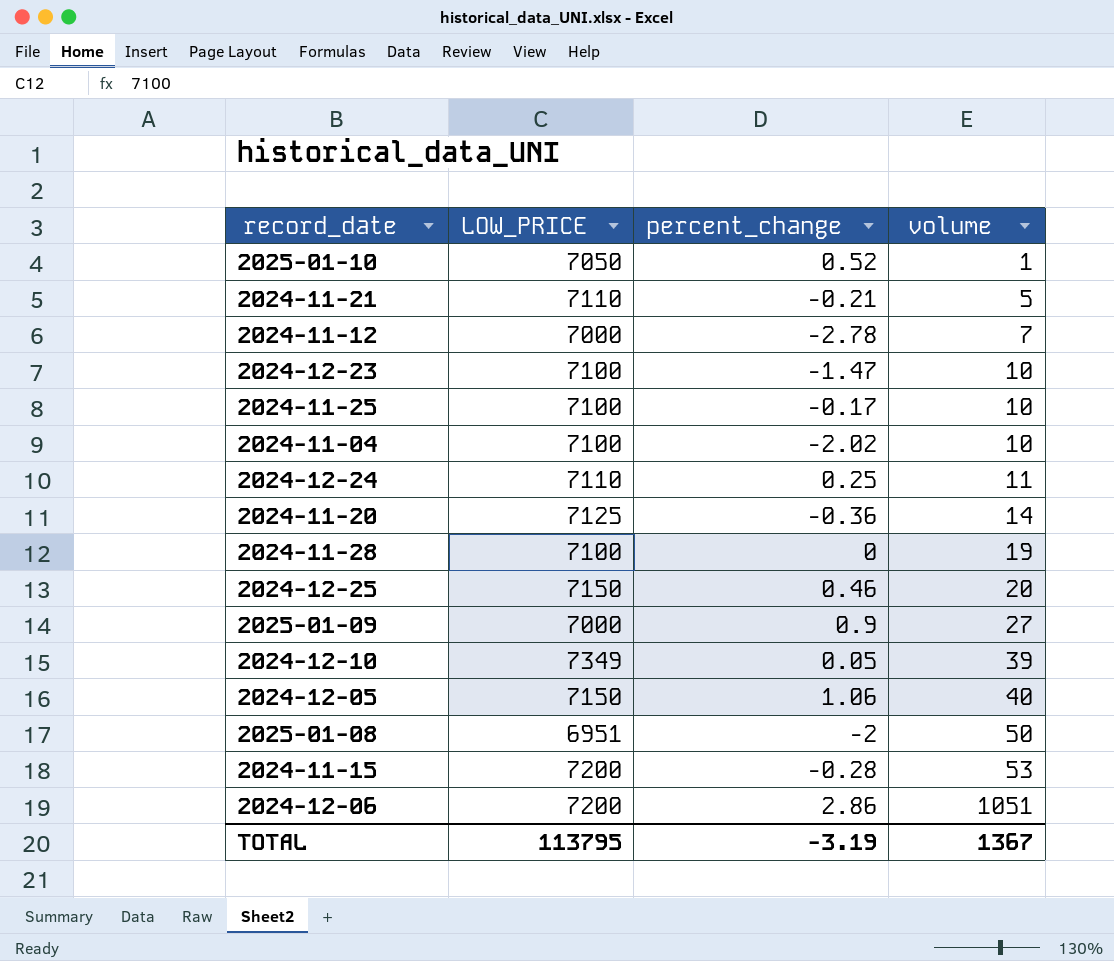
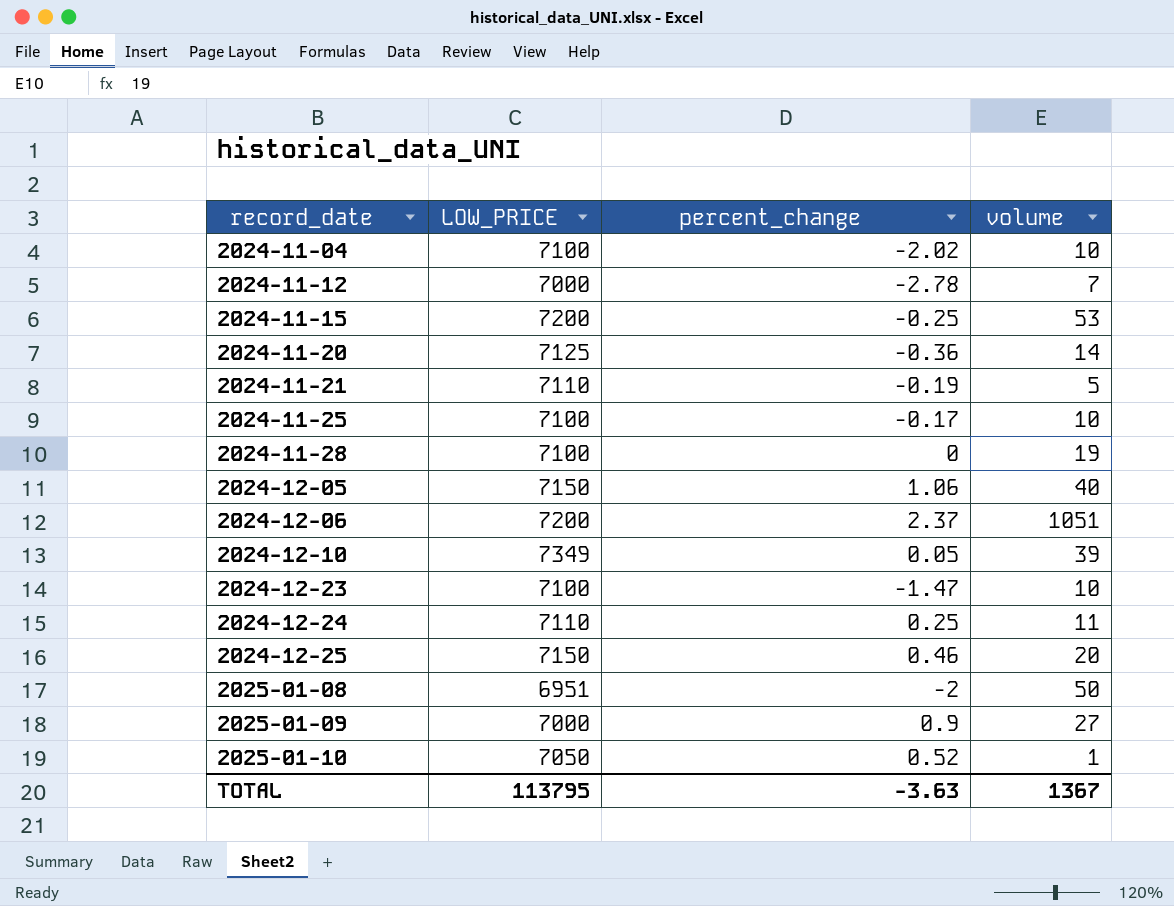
row order: volume ascending -> record_date ascending
2024-11-15 | percent_change: -0.28 -> -0.25
2024-11-21 | percent_change: -0.21 -> -0.19
2024-12-06 | percent_change: 2.86 -> 2.37
TOTAL | percent_change: -3.19 -> -3.63

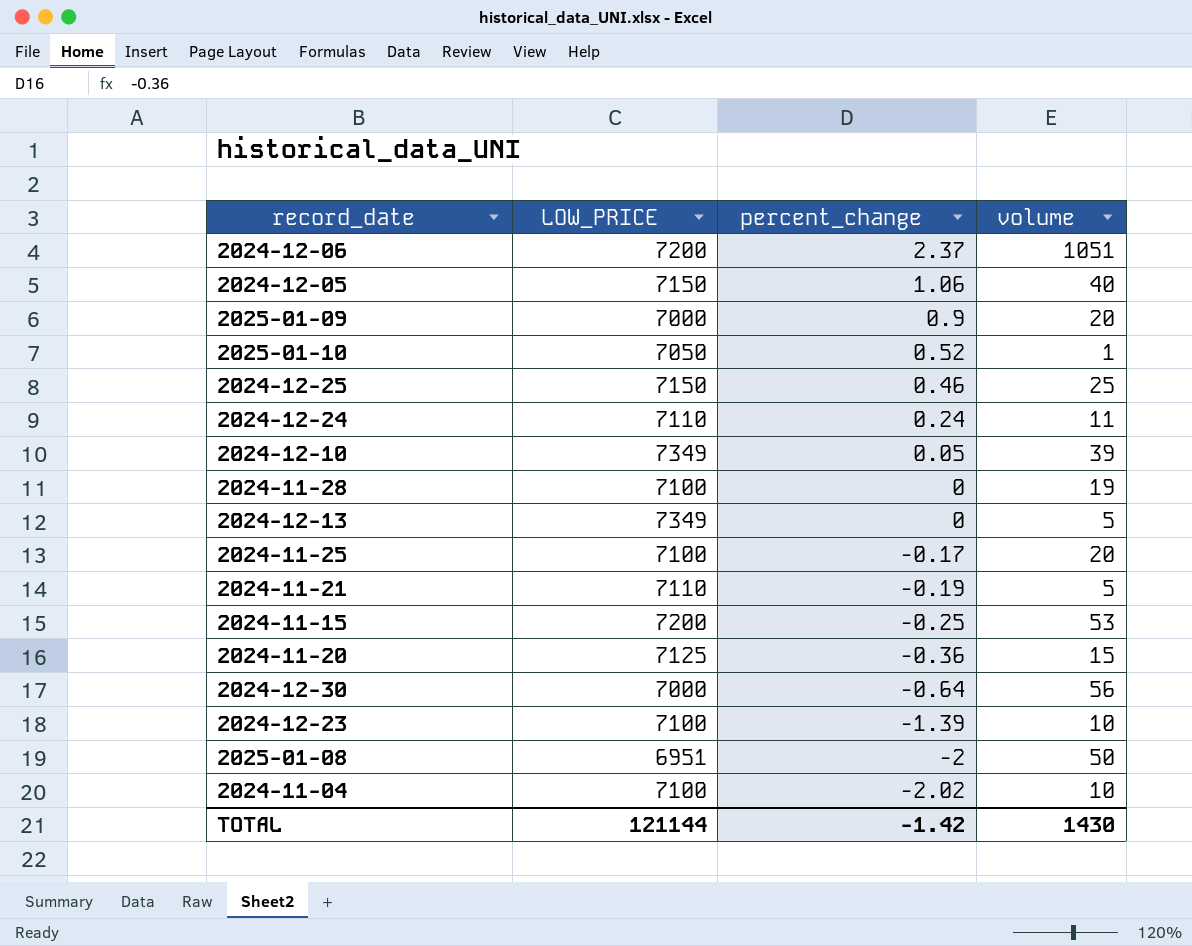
row order: record_date ascending -> percent_change descending
row 2024-11-12: 7000 | -2.78 | 7 -> none
2025-01-09 | volume: 27 -> 20
2024-12-25 | volume: 20 -> 25
2024-12-24 | percent_change: 0.25 -> 0.24
row 2024-12-13: none -> 7349 | 0 | 5
2024-11-25 | volume: 10 -> 20
2024-11-20 | volume: 14 -> 15
row 2024-12-30: none -> 7000 | -0.64 | 56
2024-12-23 | percent_change: -1.47 -> -1.39
TOTAL | LOW_PRICE: 113795 -> 121144
TOTAL | percent_change: -3.63 -> -1.42
TOTAL | volume: 1367 -> 1430

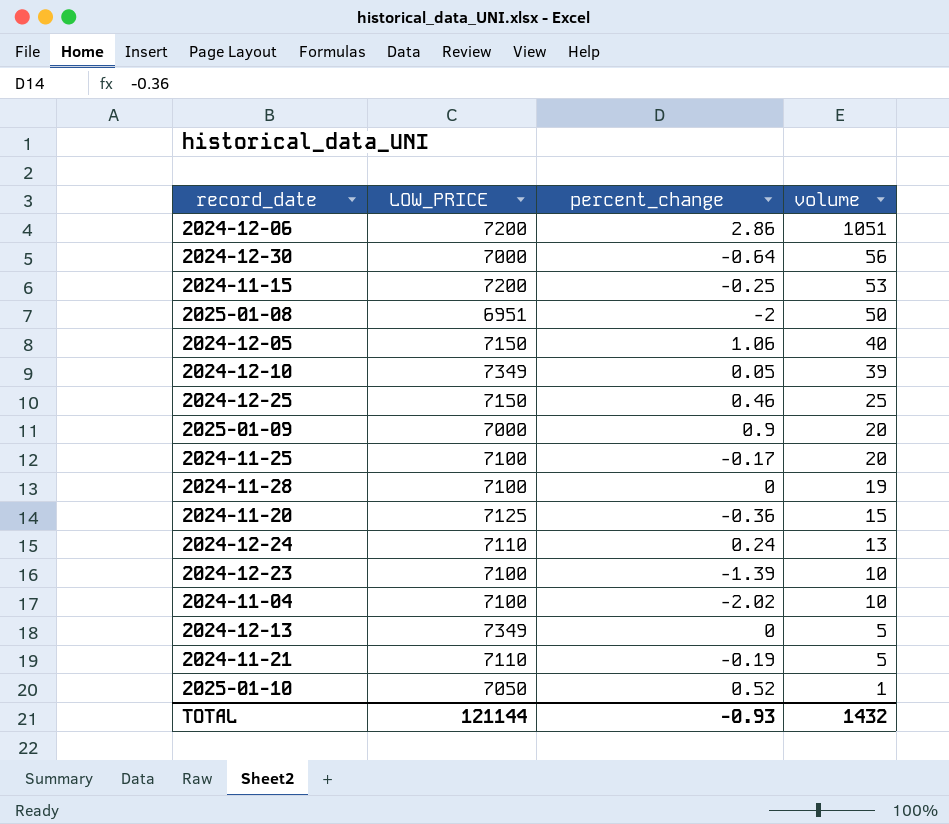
row order: percent_change descending -> volume descending
2024-12-06 | percent_change: 2.37 -> 2.86
2024-12-24 | volume: 11 -> 13
TOTAL | percent_change: -1.42 -> -0.93
TOTAL | volume: 1430 -> 1432

